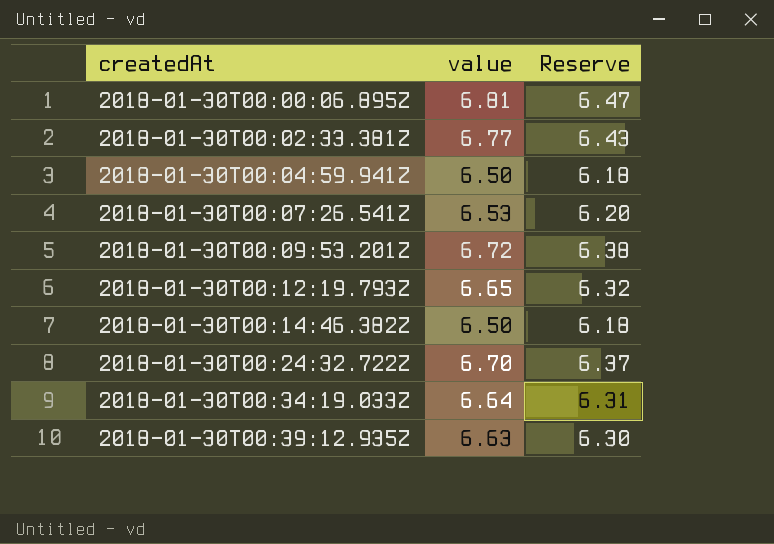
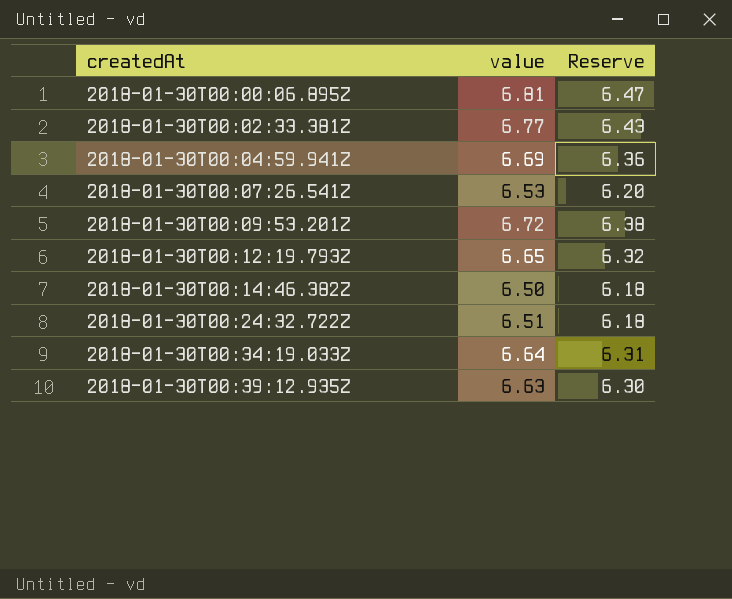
2018-01-30T00:04:59.941Z | value: 6.50 -> 6.69
2018-01-30T00:04:59.941Z | Reserve: 6.18 -> 6.36
2018-01-30T00:24:32.722Z | value: 6.70 -> 6.51
2018-01-30T00:24:32.722Z | Reserve: 6.37 -> 6.18

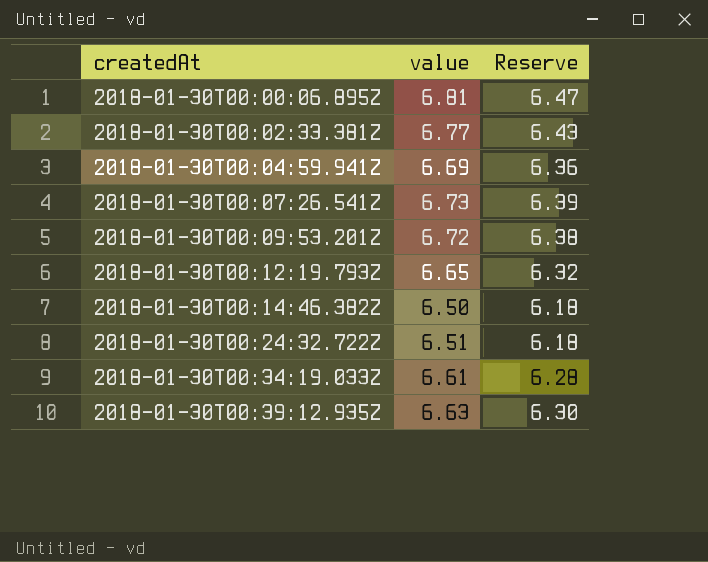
2018-01-30T00:07:26.541Z | value: 6.53 -> 6.73
2018-01-30T00:07:26.541Z | Reserve: 6.20 -> 6.39
2018-01-30T00:34:19.033Z | value: 6.64 -> 6.61
2018-01-30T00:34:19.033Z | Reserve: 6.31 -> 6.28

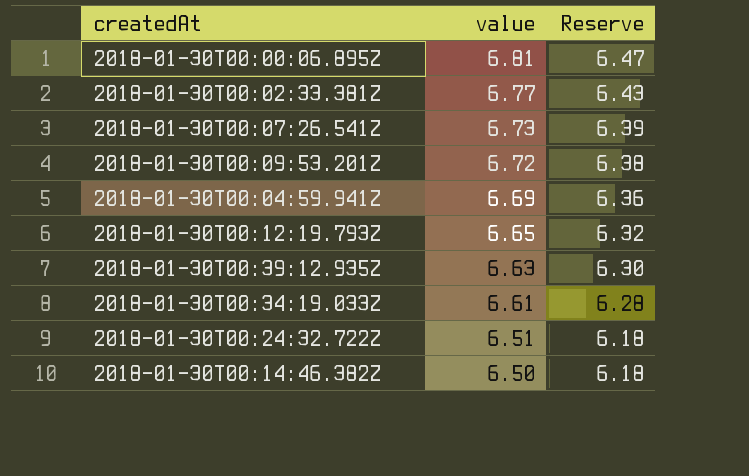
row order: createdAt ascending -> value descending

